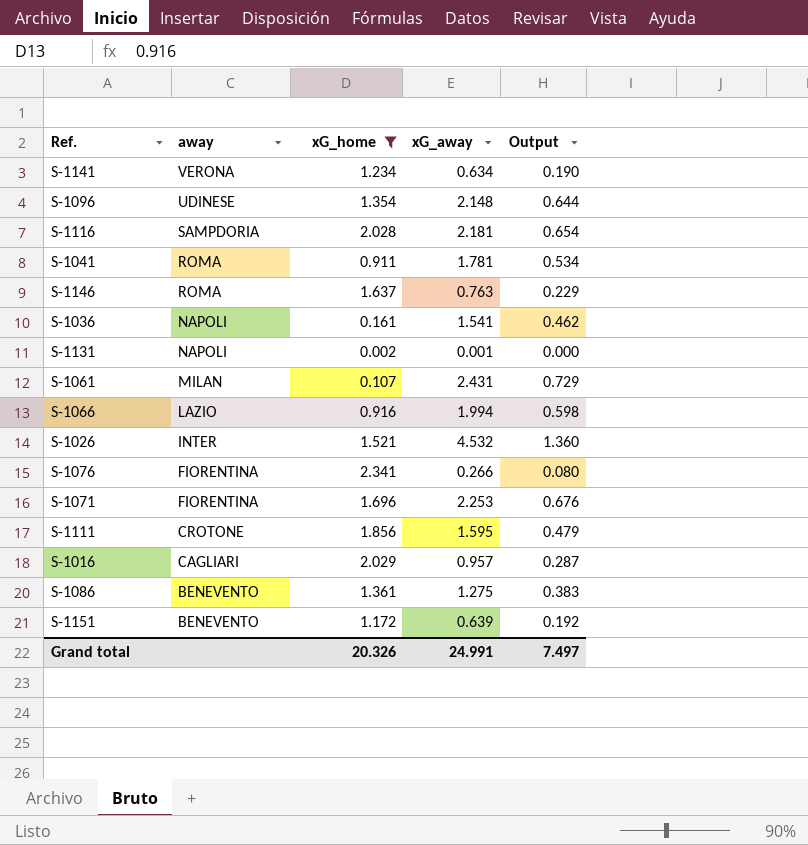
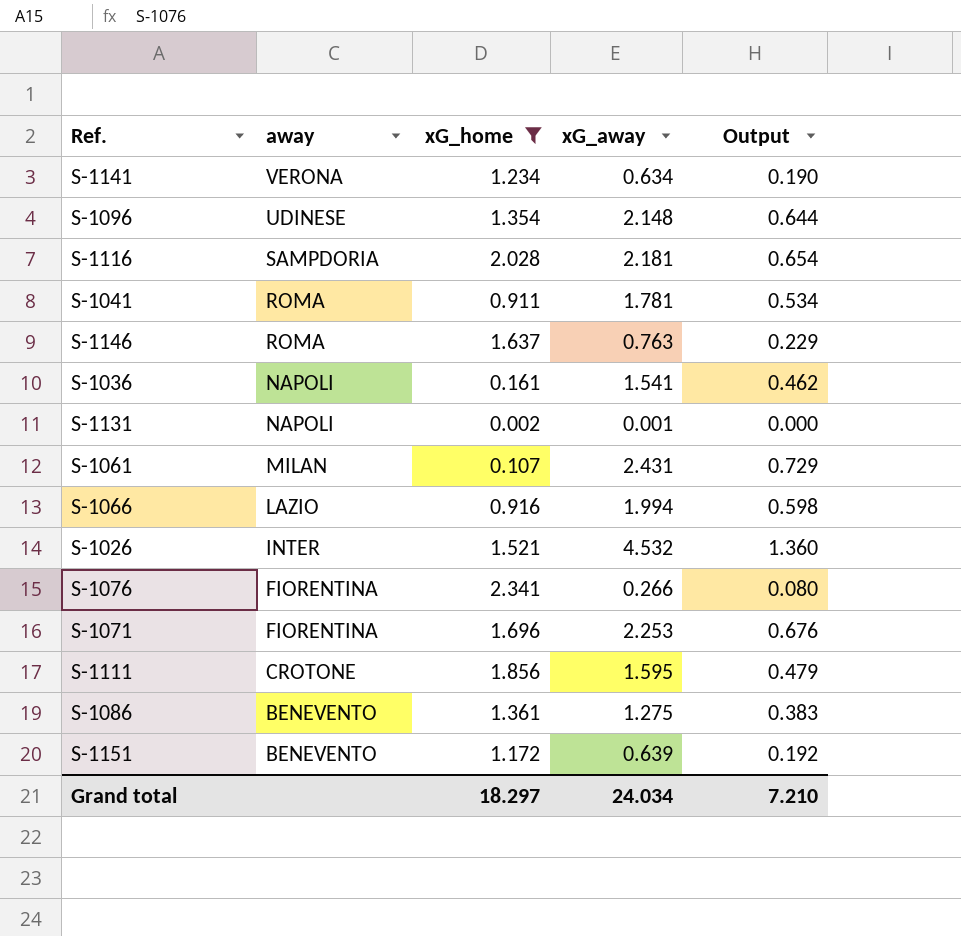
row S-1016: CAGLIARI | 2.029 | 0.957 | 0.287 -> none
Grand total | xG_home: 20.326 -> 18.297
Grand total | xG_away: 24.991 -> 24.034
Grand total | Output: 7.497 -> 7.210

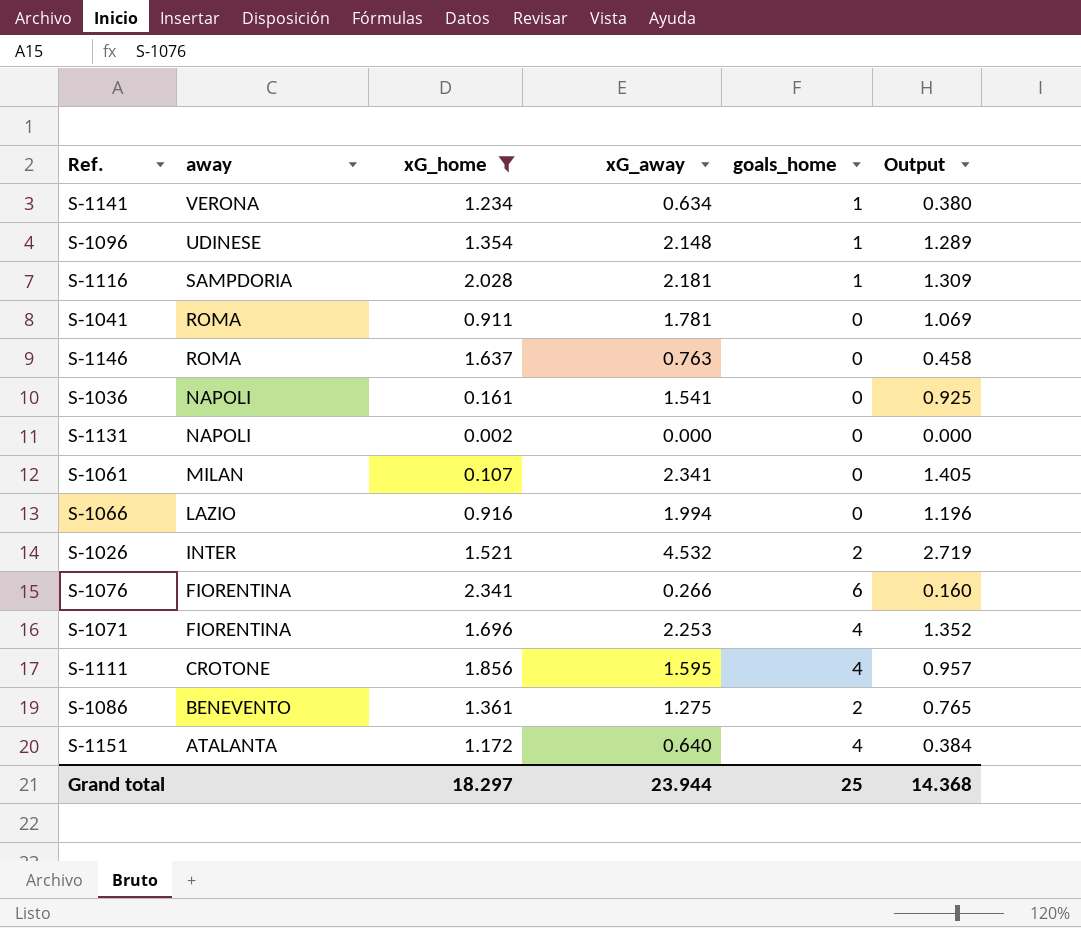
column goals_home | position: none -> 5
column Output | formula: [xG_away] * 0.3 -> [xG_away] * 0.6
S-1131 | xG_away: 0.001 -> 0.000
S-1061 | xG_away: 2.431 -> 2.341
S-1151 | away: BENEVENTO -> ATALANTA
S-1151 | xG_away: 0.639 -> 0.640
Grand total | xG_away: 24.034 -> 23.944
Grand total | Output: 7.210 -> 14.368

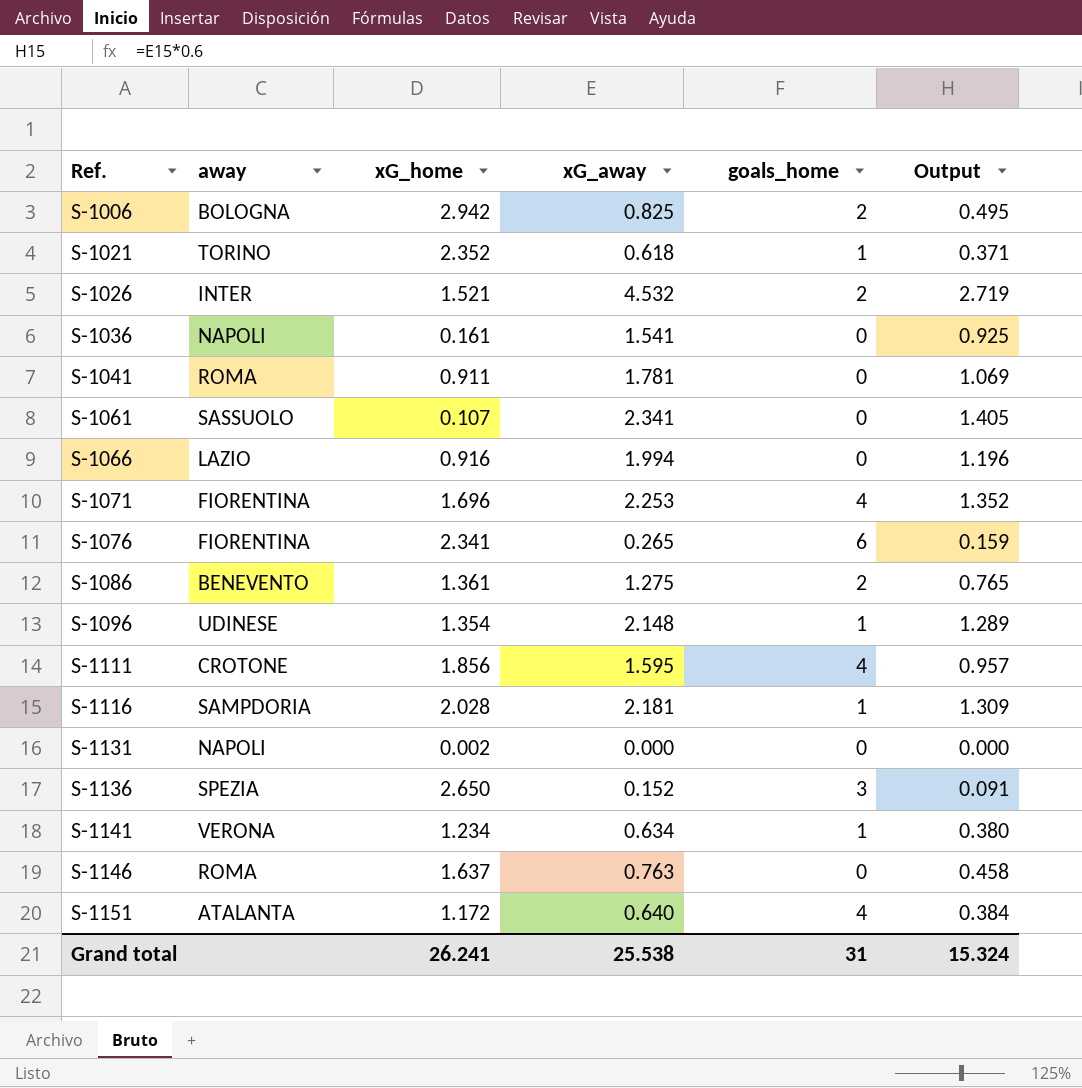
filter: xG_home <= 2.341 -> none
row order: away descending -> Ref. ascending
S-1061 | away: MILAN -> SASSUOLO
S-1076 | xG_away: 0.266 -> 0.265
S-1076 | Output: 0.160 -> 0.159
Grand total | xG_home: 18.297 -> 26.241
Grand total | xG_away: 23.944 -> 25.538
Grand total | goals_home: 25 -> 31
Grand total | Output: 14.368 -> 15.324

